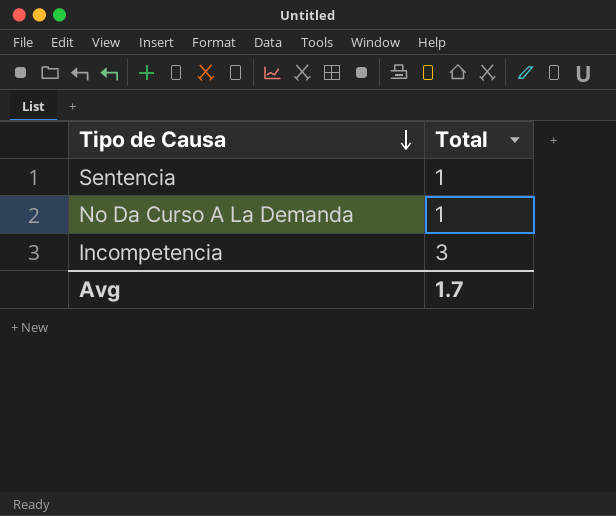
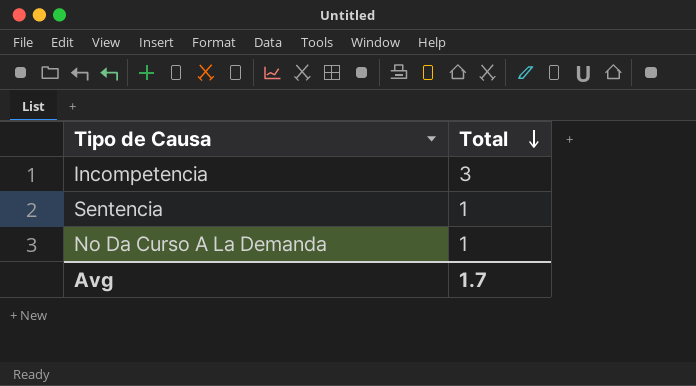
row order: Tipo de Causa descending -> Total descending

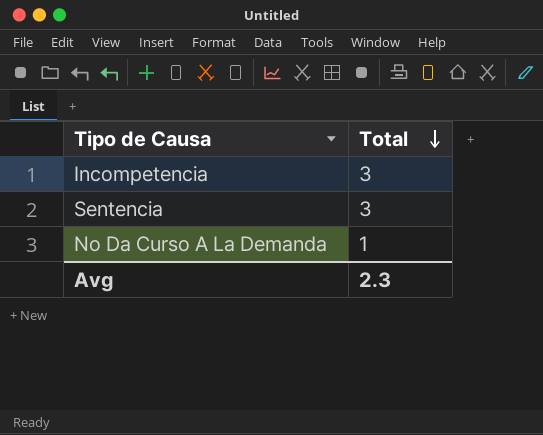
Sentencia | Total: 1 -> 3
Avg | Total: 1.7 -> 2.3

